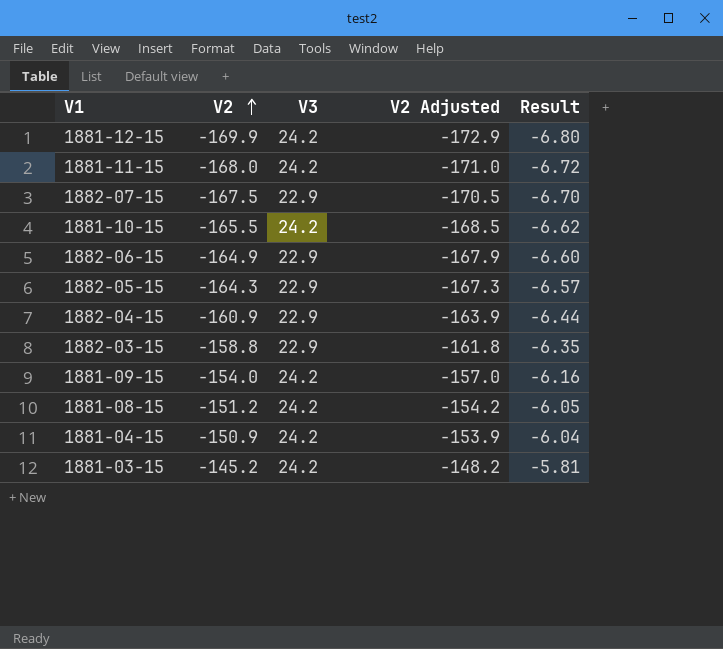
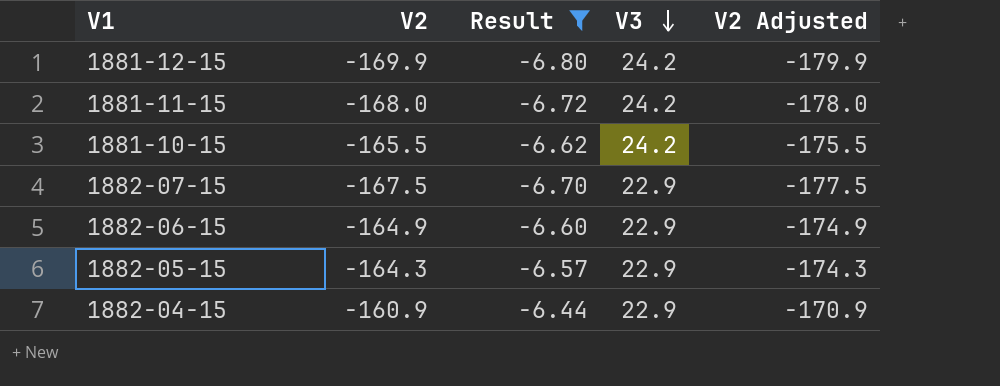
filter: none -> Result <= -6.44
row order: V2 ascending -> V3 descending
column Result | position: 5 -> 3
column V2 Adjusted | formula: [V2] - 3 -> [V2] - 10

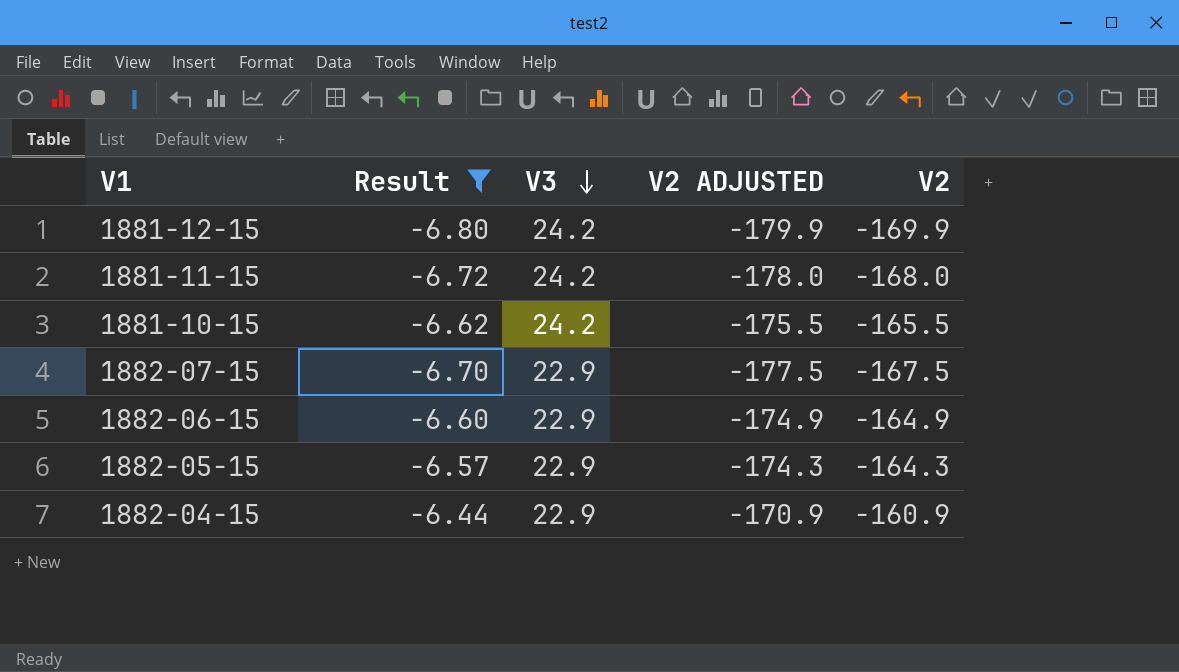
column name: V2 Adjusted -> V2 ADJUSTED
column V2 | position: 2 -> 5

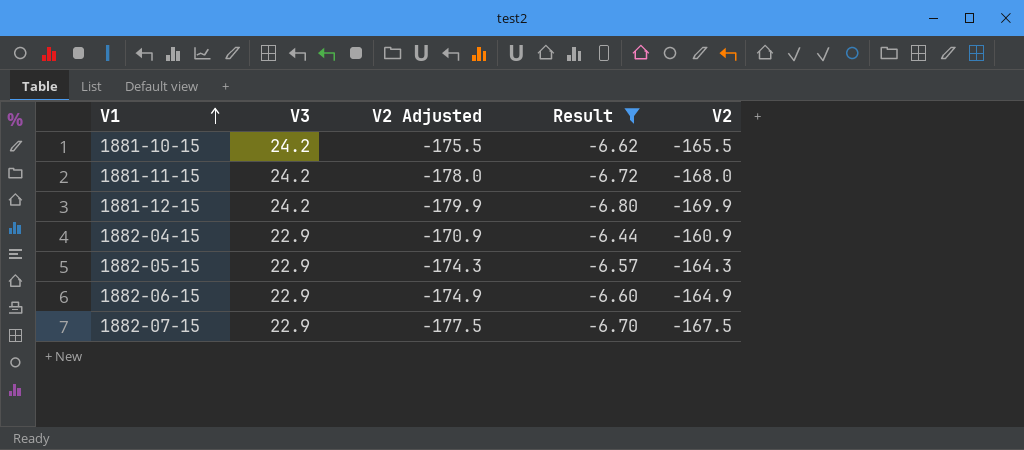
row order: V3 descending -> V1 ascending
column name: V2 ADJUSTED -> V2 Adjusted
column Result | position: 2 -> 4

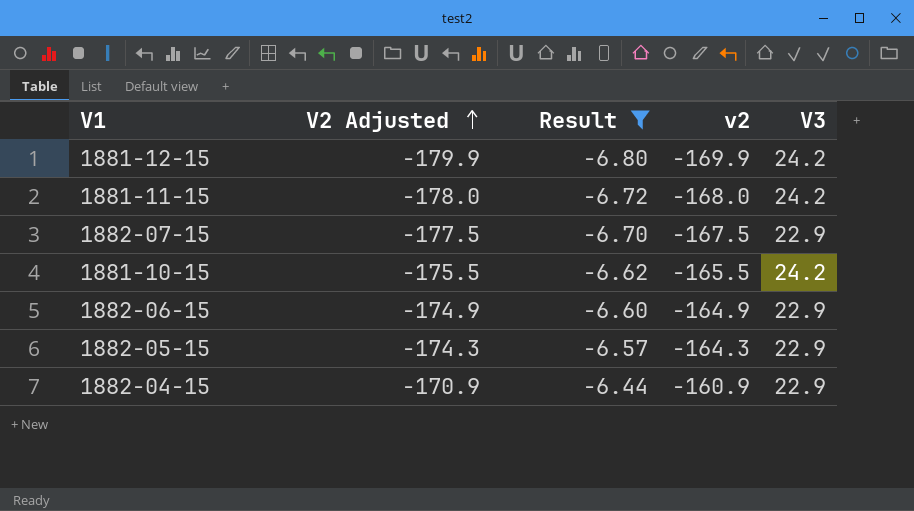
row order: V1 ascending -> V2 Adjusted ascending
column name: V2 -> v2
column V3 | position: 2 -> 5

